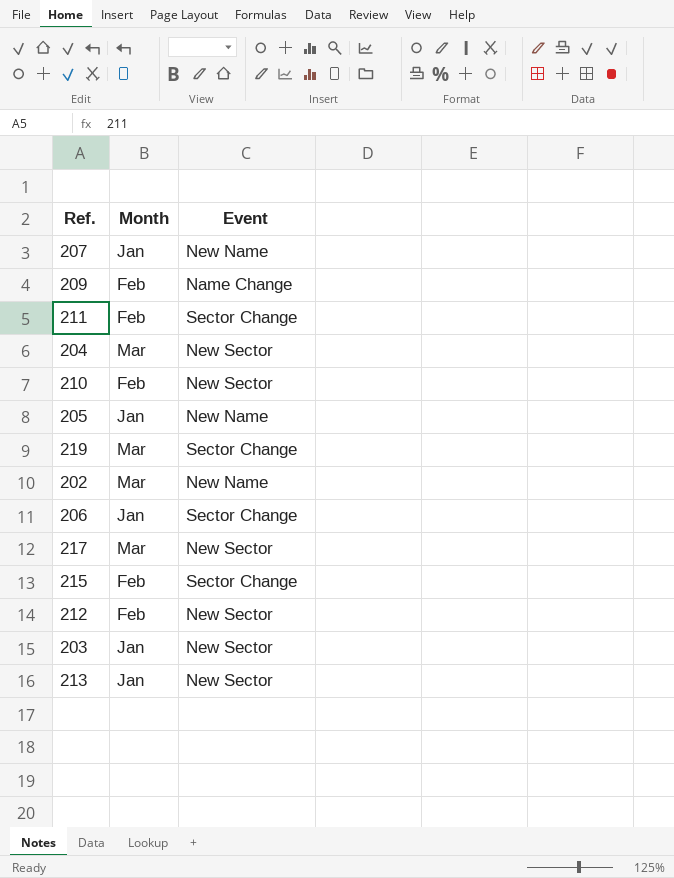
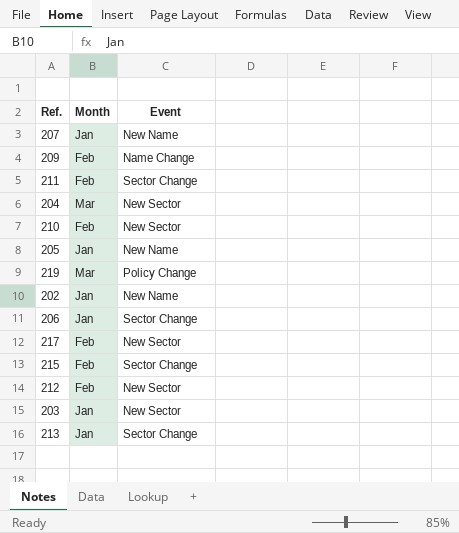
219 | Event: Sector Change -> Policy Change
202 | Month: Mar -> Jan
217 | Month: Mar -> Feb
213 | Event: New Sector -> Sector Change

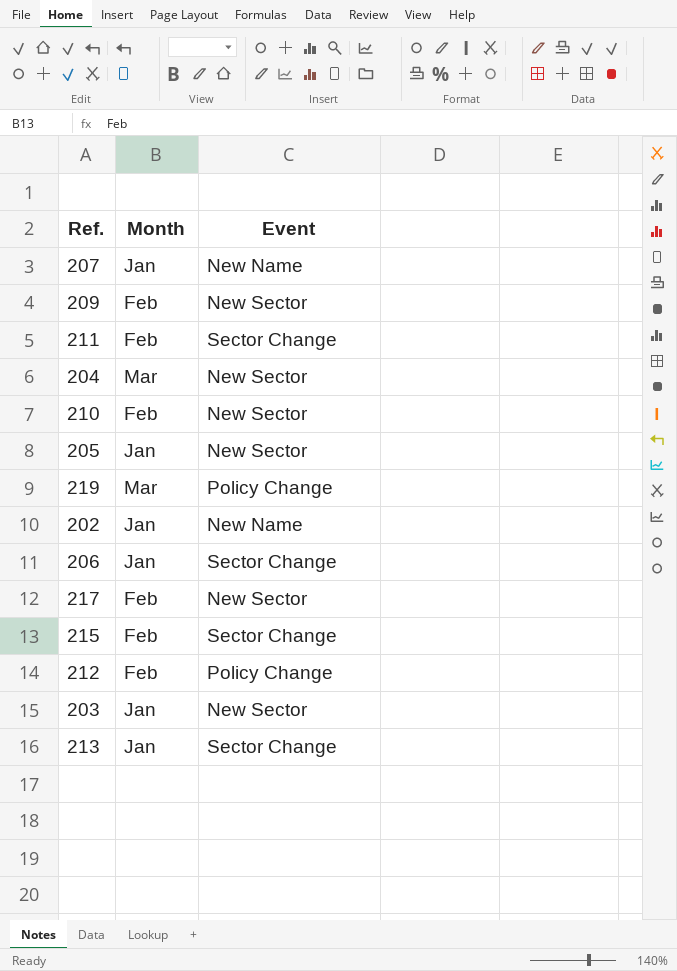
209 | Event: Name Change -> New Sector
205 | Event: New Name -> New Sector
212 | Event: New Sector -> Policy Change

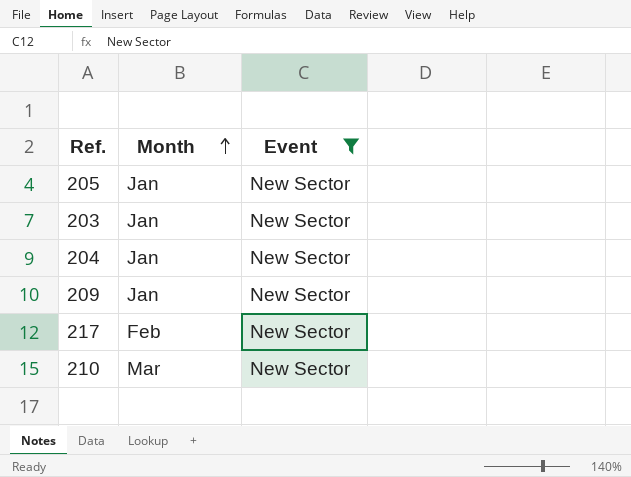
filter: none -> Event = New Sector
row order: none -> Month ascending
204 | Month: Mar -> Jan
209 | Month: Feb -> Jan
210 | Month: Feb -> Mar

